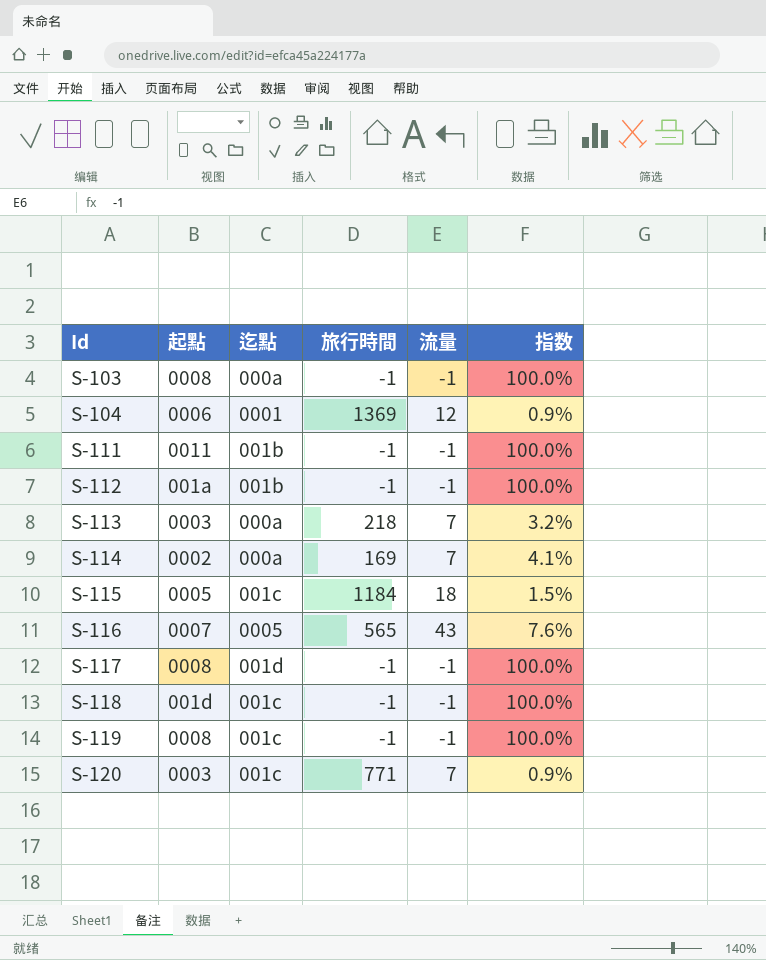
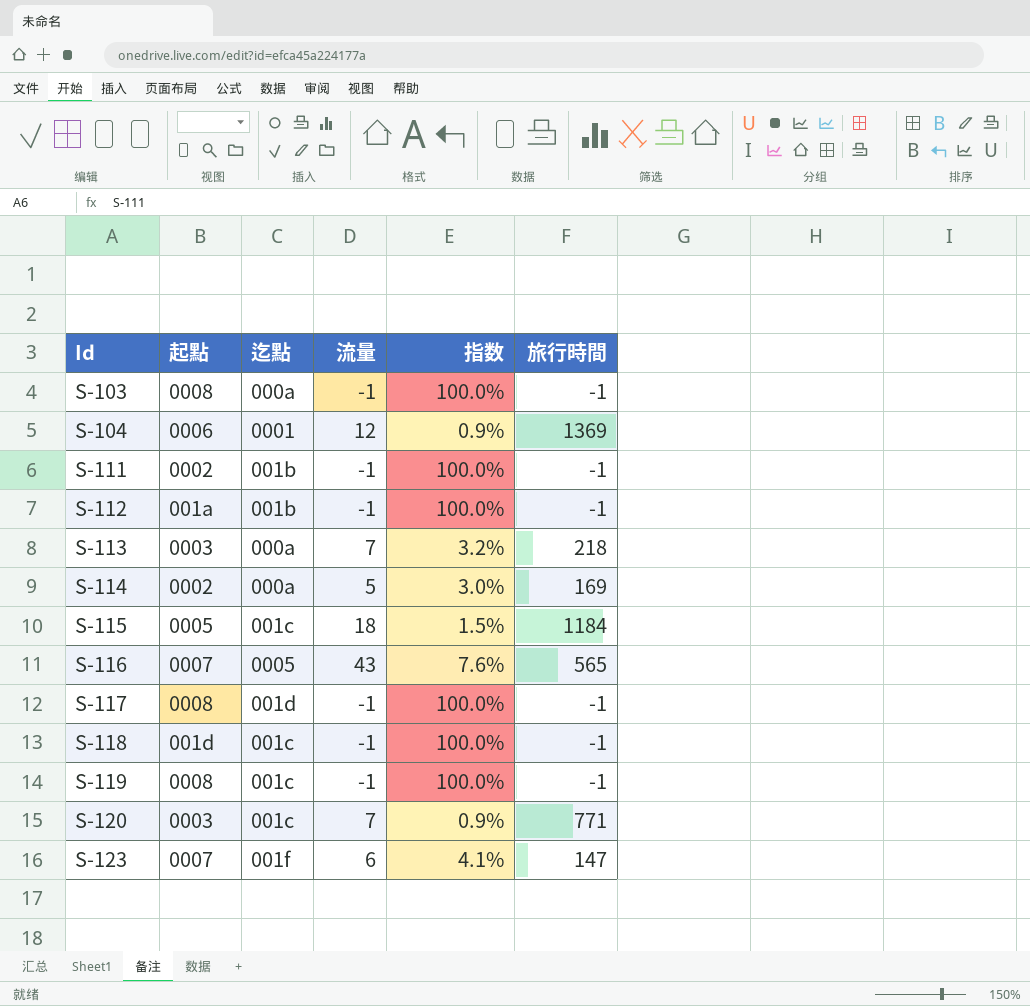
column 旅行時間 | position: 4 -> 6
S-111 | 起點: 0011 -> 0002
S-114 | 流量: 7 -> 5
S-114 | 指数: 4.1% -> 3.0%
row S-123: none -> 0007 | 001f | 6 | 4.1% | 147

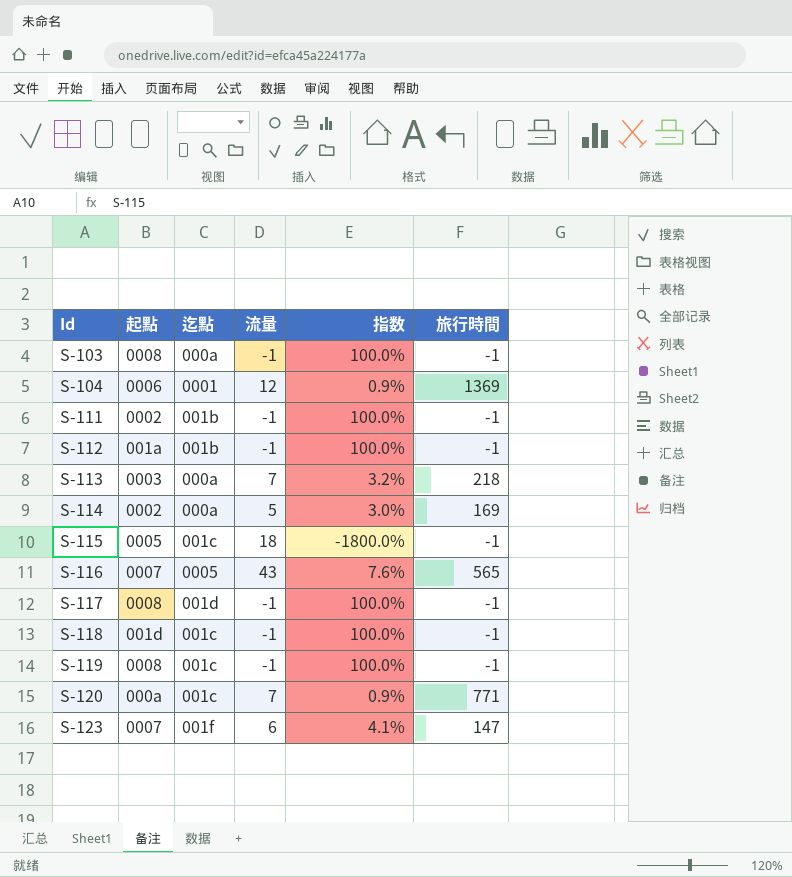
S-115 | 指数: 1.5% -> -1800.0%
S-115 | 旅行時間: 1184 -> -1
S-120 | 起點: 0003 -> 000a

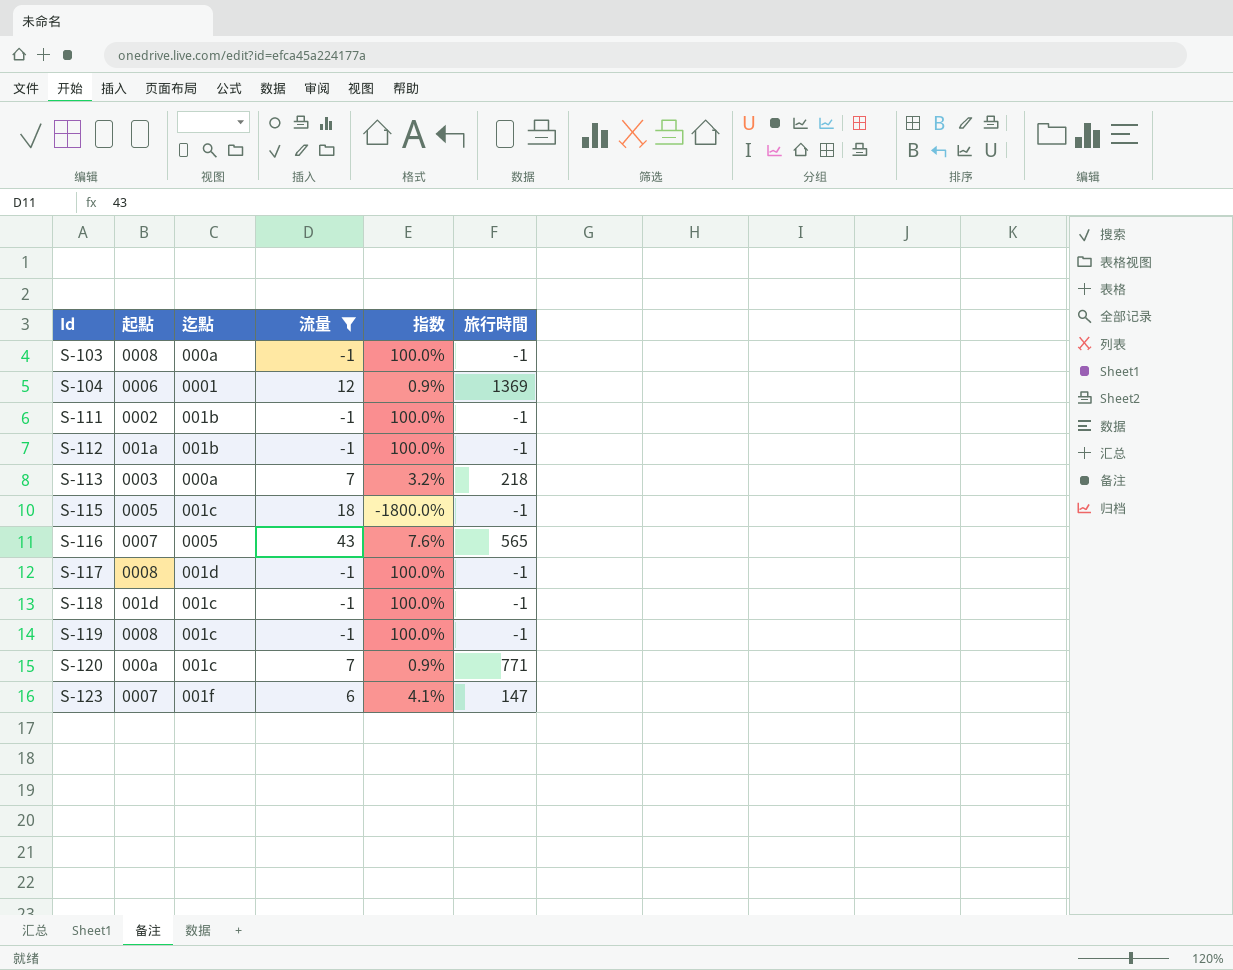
filter: none -> 流量 != 5

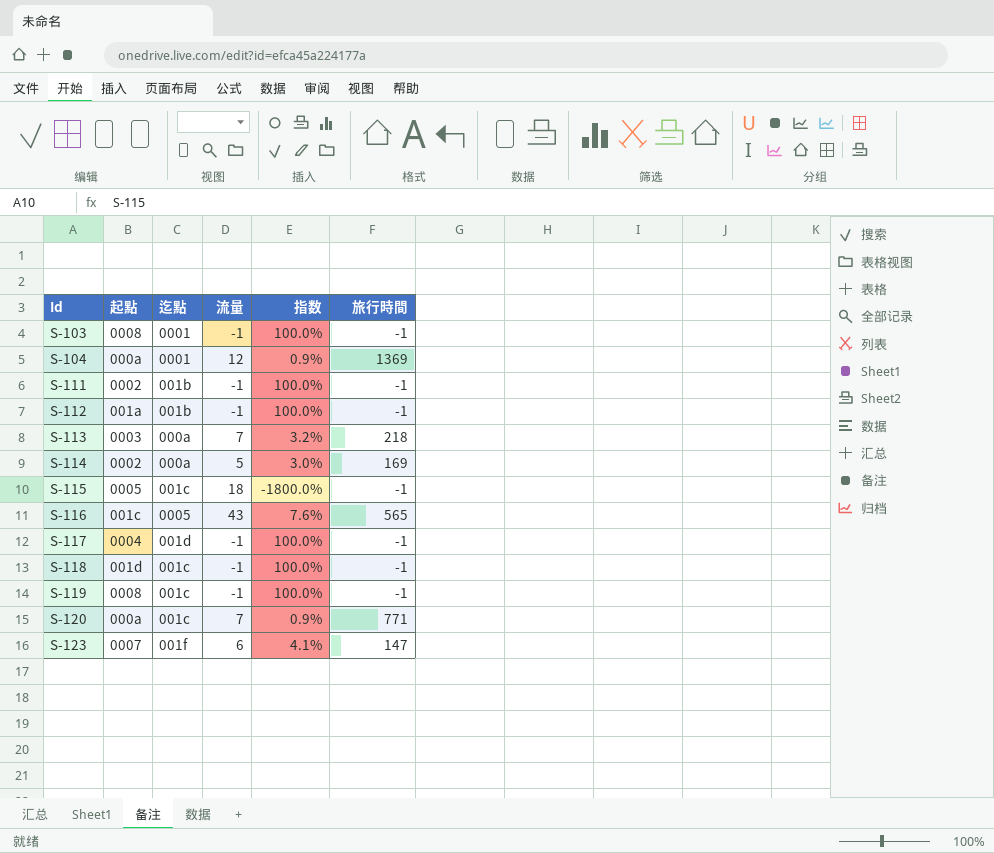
filter: 流量 != 5 -> none
S-103 | 迄點: 000a -> 0001
S-104 | 起點: 0006 -> 000a
S-116 | 起點: 0007 -> 001c
S-117 | 起點: 0008 -> 0004

